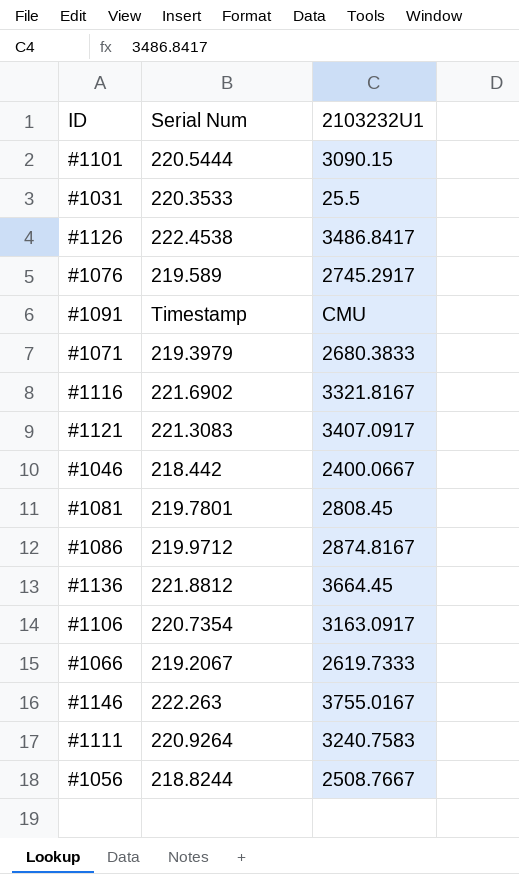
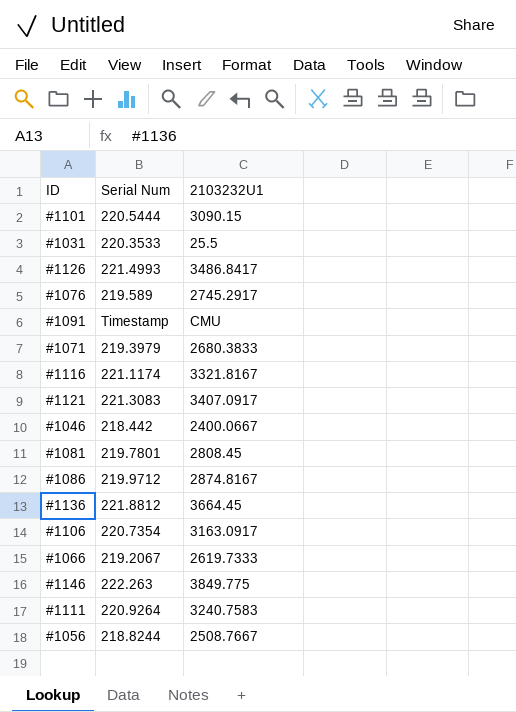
#1126 | Serial Num: 222.4538 -> 221.4993
#1116 | Serial Num: 221.6902 -> 221.1174
#1146 | 2103232U1: 3755.0167 -> 3849.775

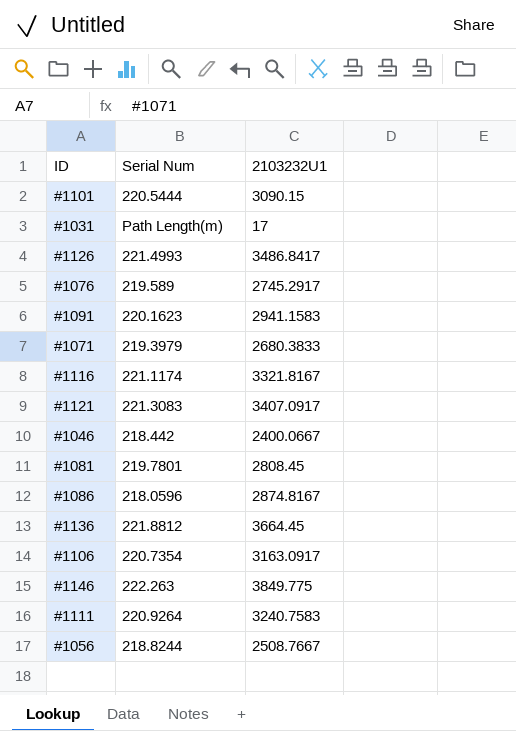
row #1066: 219.2067 | 2619.7333 -> none
#1031 | Serial Num: 220.3533 -> Path Length(m)
#1031 | 2103232U1: 25.5 -> 17
#1091 | Serial Num: Timestamp -> 220.1623
#1091 | 2103232U1: CMU -> 2941.1583
#1086 | Serial Num: 219.9712 -> 218.0596

